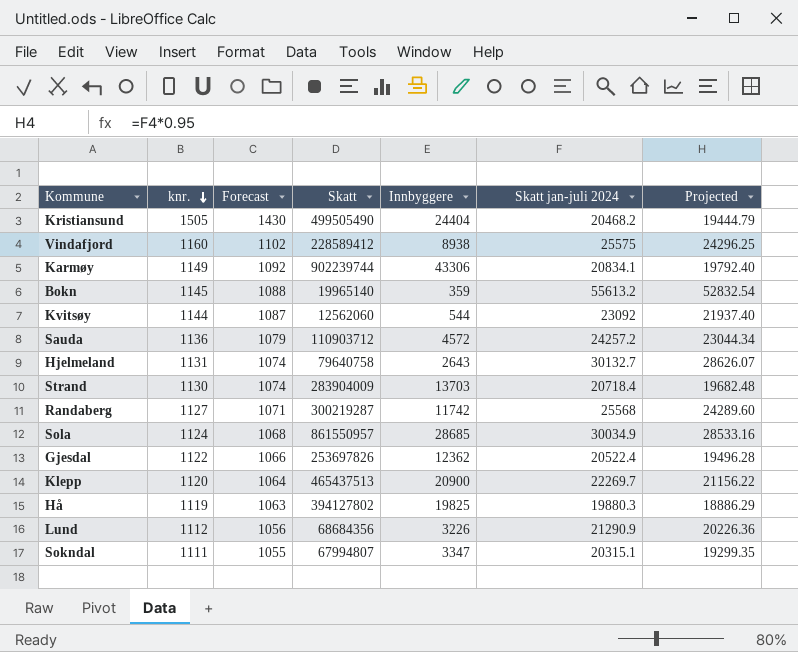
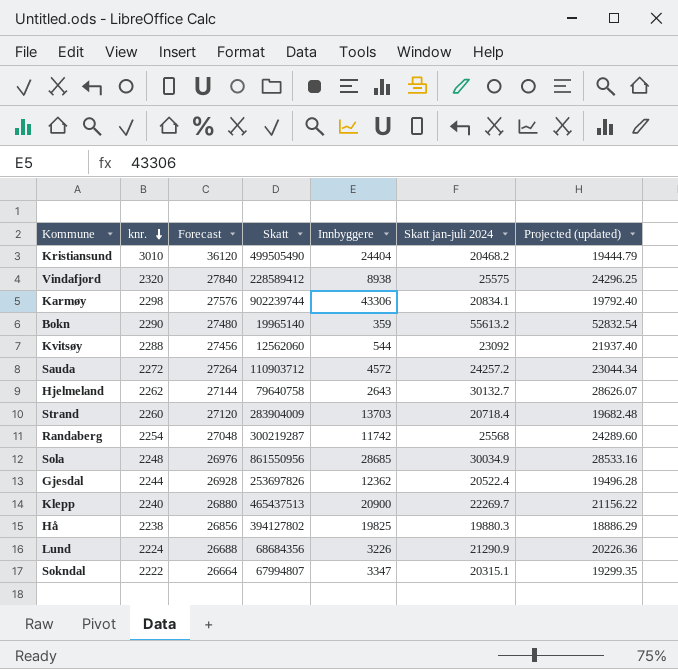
column Forecast | formula: [knr.] * 0.95 -> [knr.] * 12
column name: Projected -> Projected (updated)
Kristiansund | knr.: 1505 -> 3010
Vindafjord | knr.: 1160 -> 2320
Karmøy | knr.: 1149 -> 2298
Bokn | knr.: 1145 -> 2290
Kvitsøy | knr.: 1144 -> 2288
Sauda | knr.: 1136 -> 2272
Hjelmeland | knr.: 1131 -> 2262
Strand | knr.: 1130 -> 2260
Randaberg | knr.: 1127 -> 2254
Sola | knr.: 1124 -> 2248
Sola | Skatt: 861550957 -> 861550956
Gjesdal | knr.: 1122 -> 2244
Klepp | knr.: 1120 -> 2240
Hå | knr.: 1119 -> 2238
Lund | knr.: 1112 -> 2224
Sokndal | knr.: 1111 -> 2222

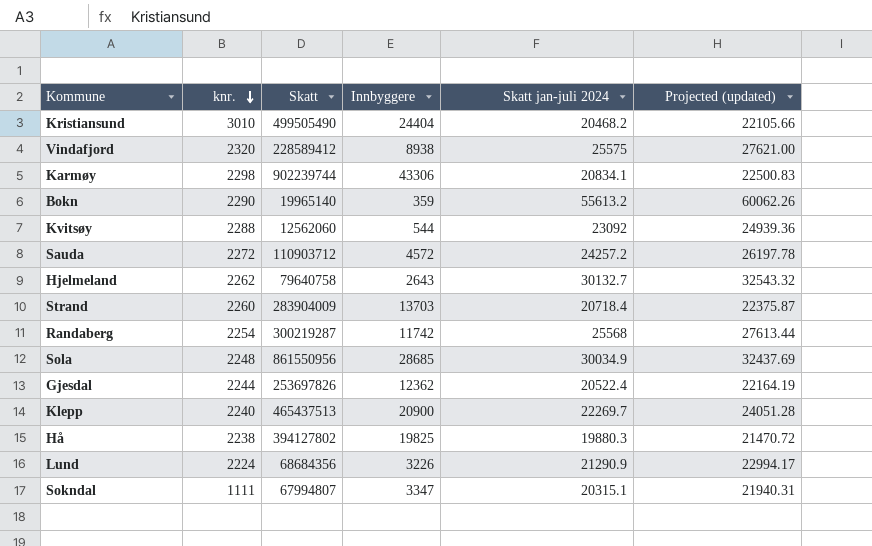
column Forecast | formula: [knr.] * 12 -> none
column Projected (updated) | formula: [Skatt jan-juli 2024] * 0.95 -> [Skatt jan-juli 2024] * 1.08
Sokndal | knr.: 2222 -> 1111

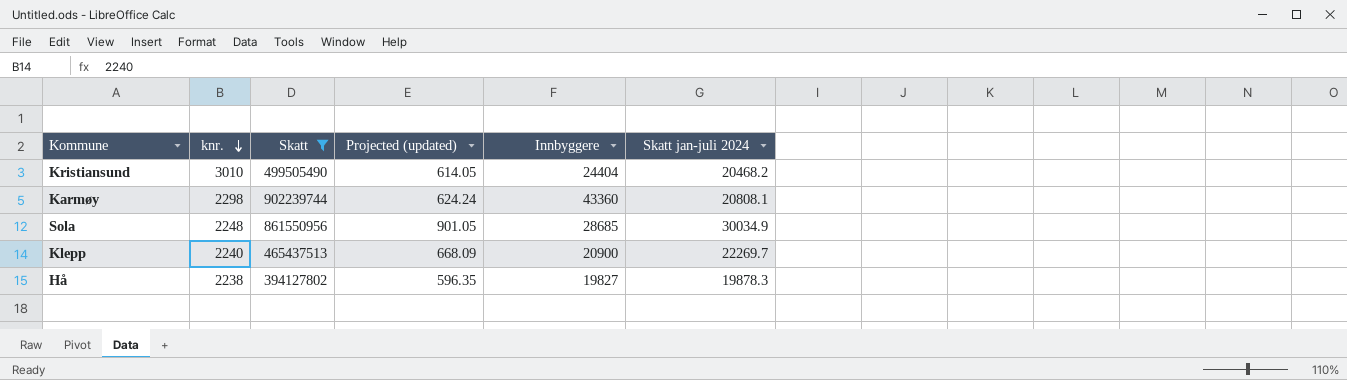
filter: none -> Skatt >= 394127802
column Projected (updated) | formula: [Skatt jan-juli 2024] * 1.08 -> [Skatt jan-juli 2024] * 0.03
column Projected (updated) | position: 6 -> 4
Karmøy | Innbyggere: 43306 -> 43360
Karmøy | Skatt jan-juli 2024: 20834.1 -> 20808.1
Hå | Innbyggere: 19825 -> 19827
Hå | Skatt jan-juli 2024: 19880.3 -> 19878.3

